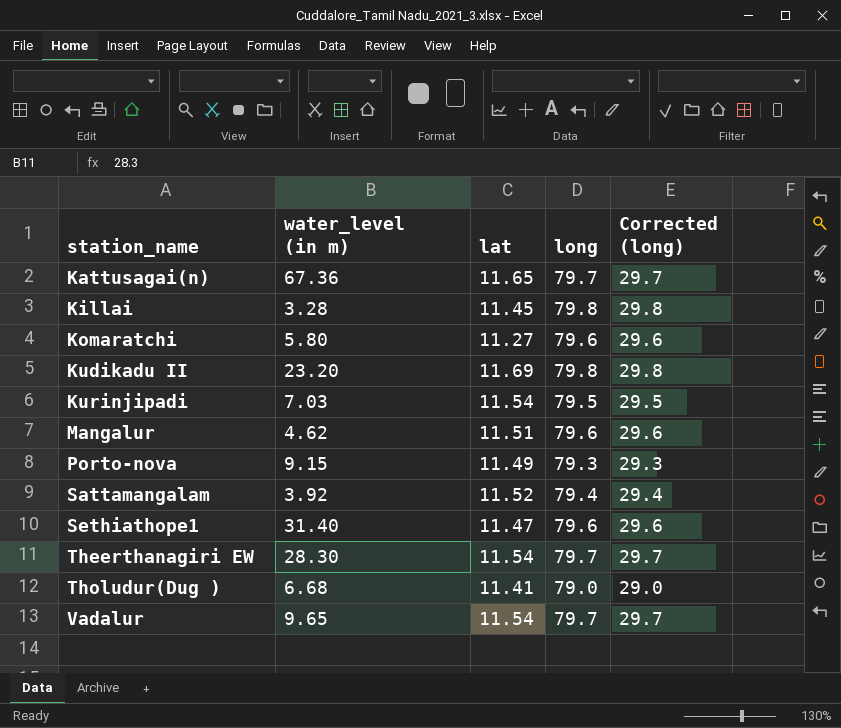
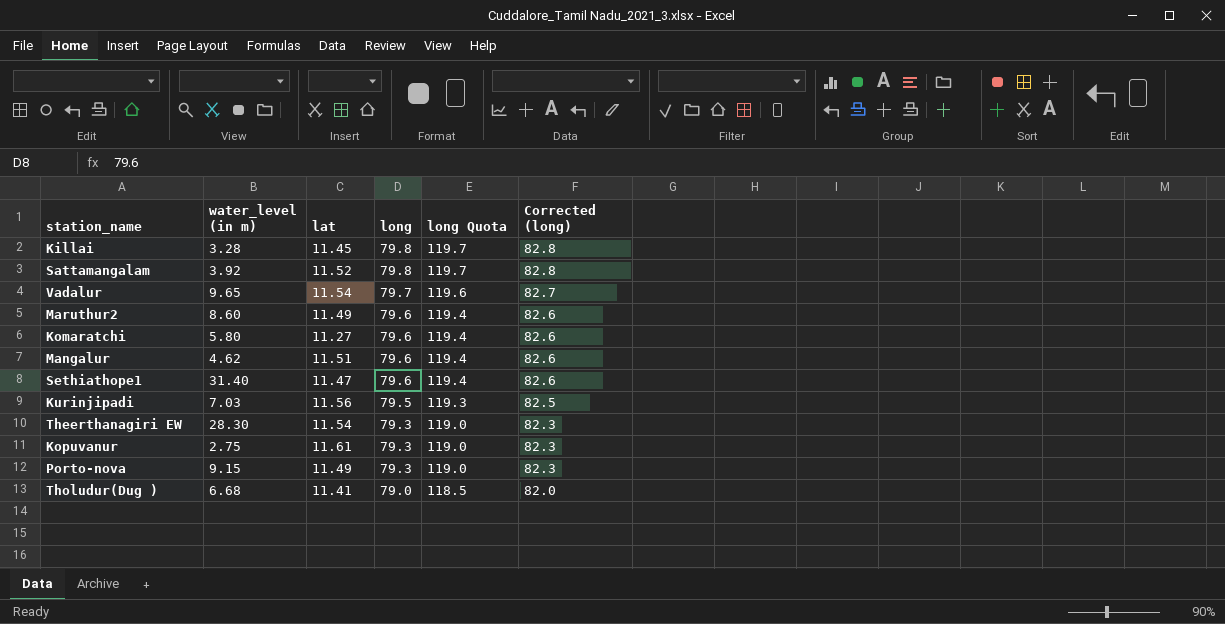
row order: station_name ascending -> long descending
column long Quota | formula: none -> [long] * 1.5
column Corrected (long) | formula: [long] - 50 -> [long] + 3
row Kattusagai(n): 67.36 | 11.65 | 79.7 | 29.7 -> none
row Kudikadu II: 23.20 | 11.69 | 79.8 | 29.8 -> none
Sattamangalam | long: 79.4 -> 79.8
row Maruthur2: none -> 8.60 | 11.49 | 79.6 | 119.4 | 82.6
Kurinjipadi | lat: 11.54 -> 11.56
Theerthanagiri EW | long: 79.7 -> 79.3
row Kopuvanur: none -> 2.75 | 11.61 | 79.3 | 119.0 | 82.3

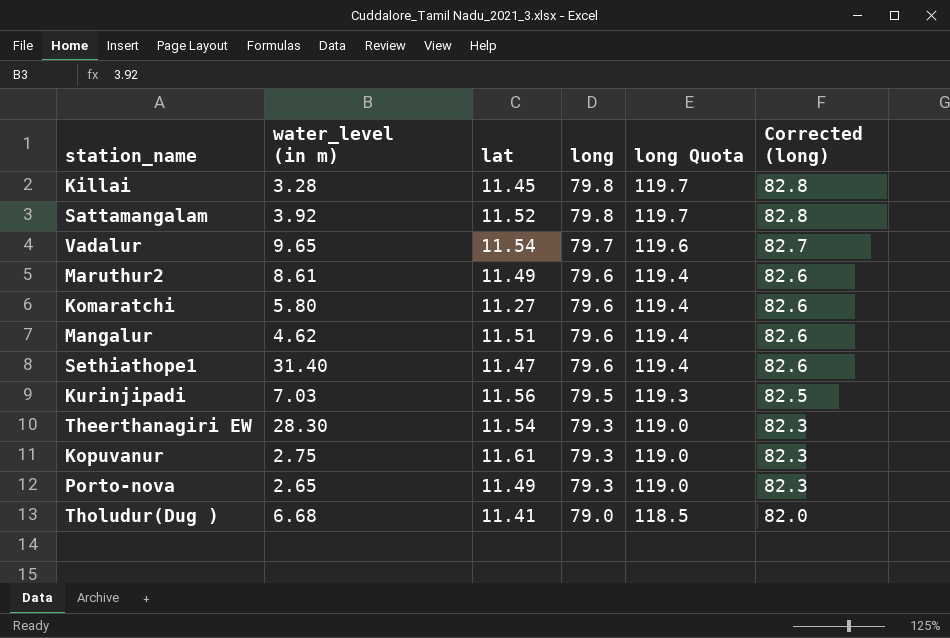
Maruthur2 | water_level (in m): 8.60 -> 8.61
Porto-nova | water_level (in m): 9.15 -> 2.65

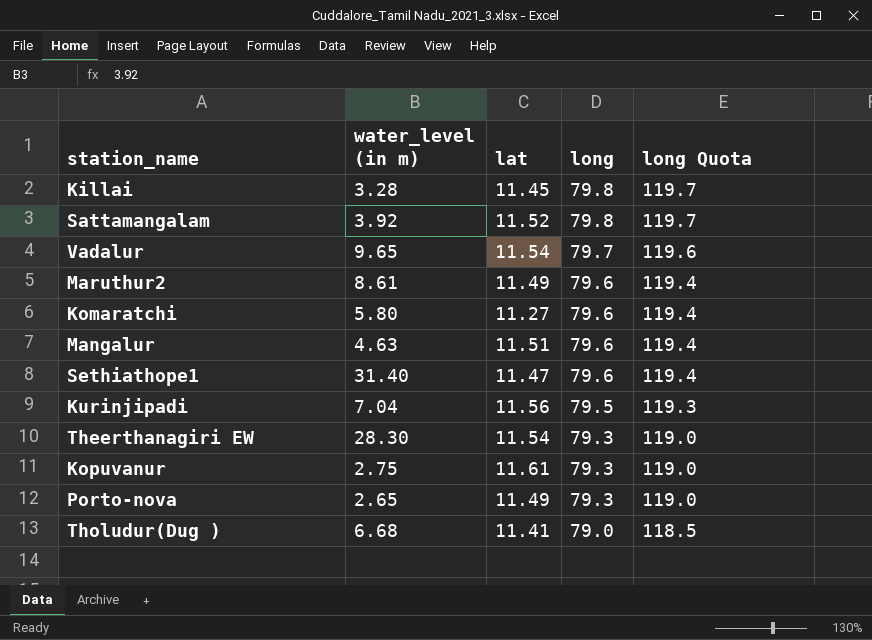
column Corrected (long) | formula: [long] + 3 -> none
Mangalur | water_level (in m): 4.62 -> 4.63
Kurinjipadi | water_level (in m): 7.03 -> 7.04

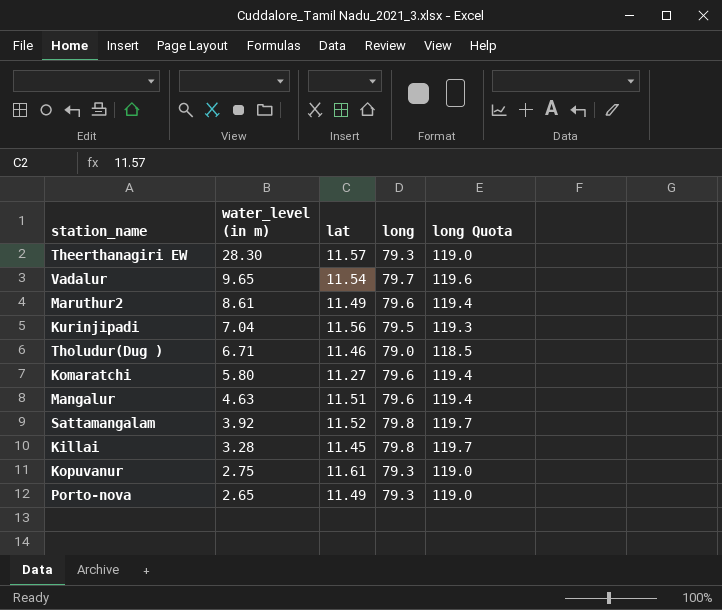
row order: long descending -> water_level (in m) descending
row Sethiathope1: 31.40 | 11.47 | 79.6 | 119.4 -> none
Theerthanagiri EW | lat: 11.54 -> 11.57
Tholudur(Dug ) | water_level (in m): 6.68 -> 6.71
Tholudur(Dug ) | lat: 11.41 -> 11.46

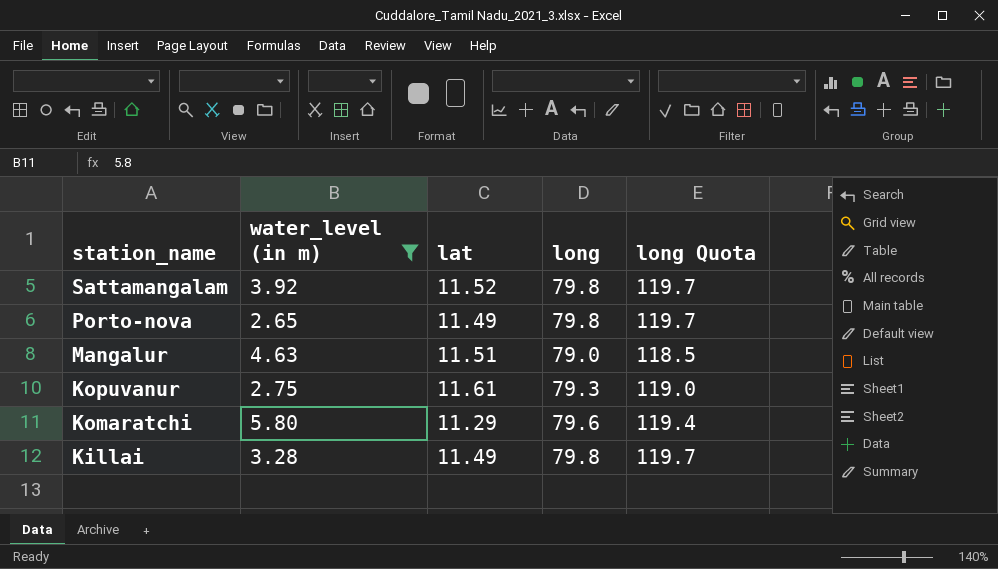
filter: none -> water_level (in m) <= 5.80
row order: water_level (in m) descending -> station_name descending
Porto-nova | long: 79.3 -> 79.8
Porto-nova | long Quota: 119.0 -> 119.7
Mangalur | long: 79.6 -> 79.0
Mangalur | long Quota: 119.4 -> 118.5
Komaratchi | lat: 11.27 -> 11.29
Killai | lat: 11.45 -> 11.49

